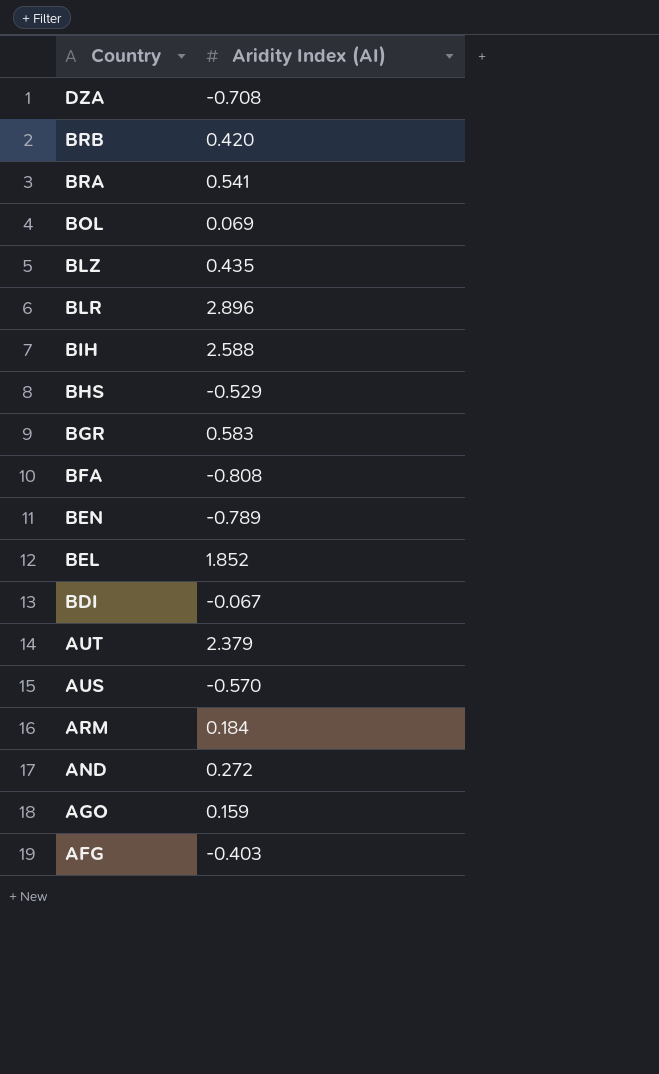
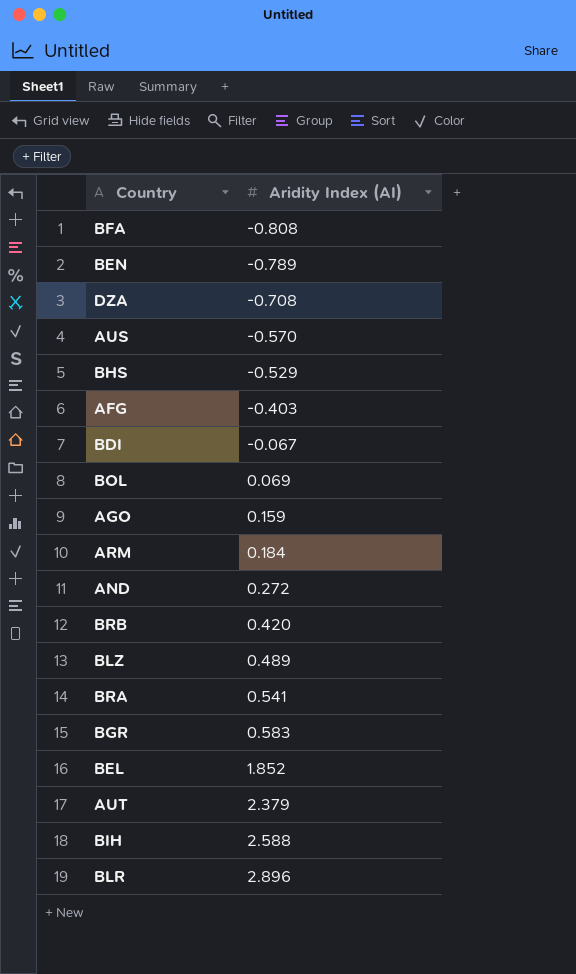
row order: Country descending -> Aridity Index (AI) ascending
BLZ | Aridity Index (AI): 0.435 -> 0.489

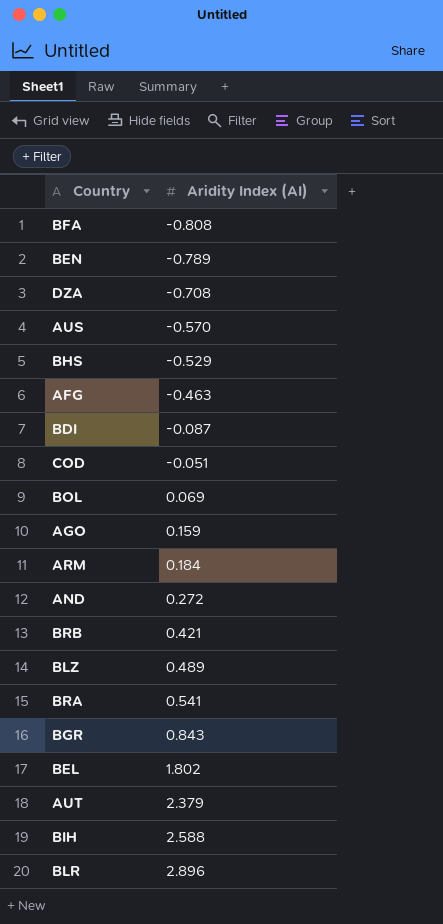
AFG | Aridity Index (AI): -0.403 -> -0.463
BDI | Aridity Index (AI): -0.067 -> -0.087
row COD: none -> -0.051
BRB | Aridity Index (AI): 0.420 -> 0.421
BGR | Aridity Index (AI): 0.583 -> 0.843
BEL | Aridity Index (AI): 1.852 -> 1.802

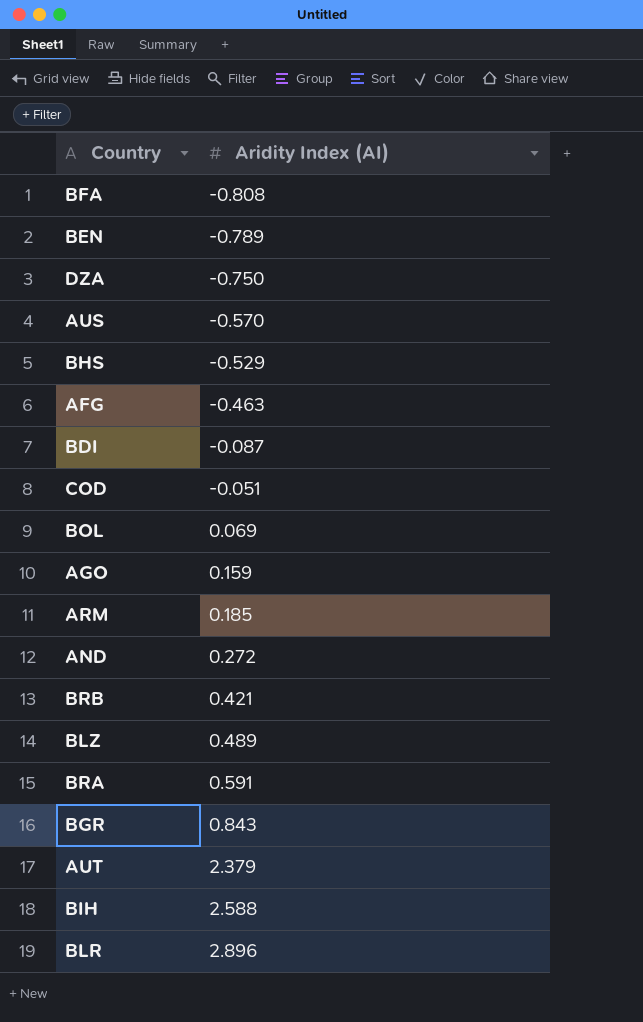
row BEL: 1.802 -> none
DZA | Aridity Index (AI): -0.708 -> -0.750
ARM | Aridity Index (AI): 0.184 -> 0.185
BRA | Aridity Index (AI): 0.541 -> 0.591

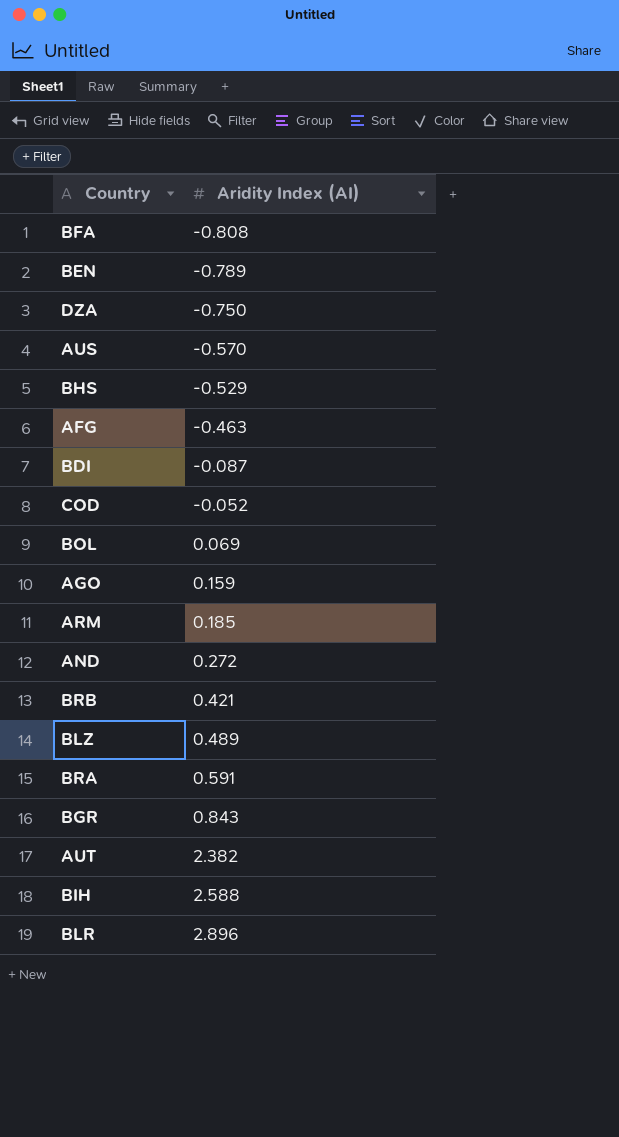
COD | Aridity Index (AI): -0.051 -> -0.052
AUT | Aridity Index (AI): 2.379 -> 2.382

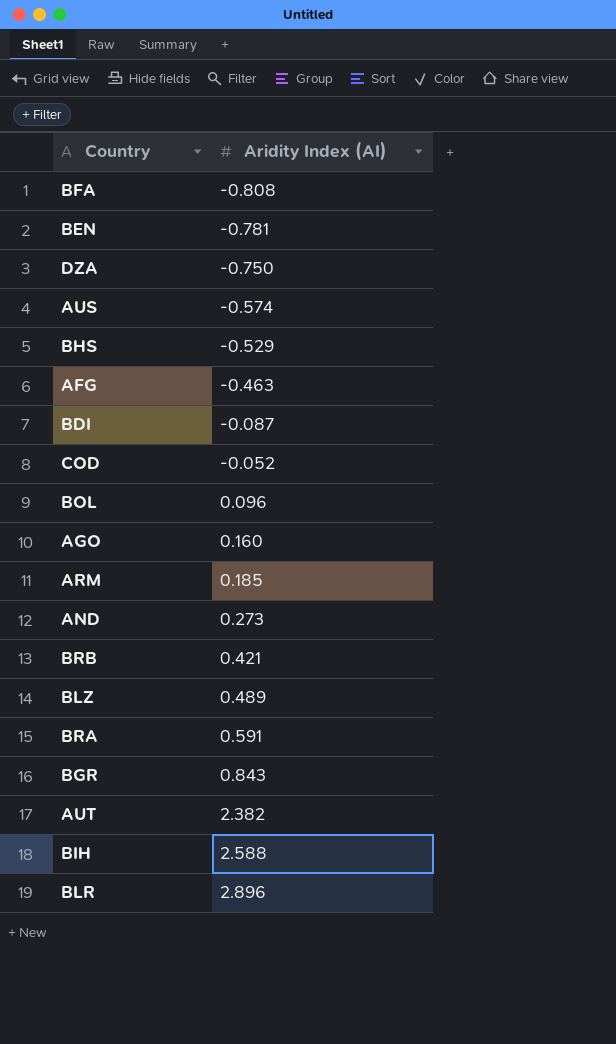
BEN | Aridity Index (AI): -0.789 -> -0.781
AUS | Aridity Index (AI): -0.570 -> -0.574
BOL | Aridity Index (AI): 0.069 -> 0.096
AGO | Aridity Index (AI): 0.159 -> 0.160
AND | Aridity Index (AI): 0.272 -> 0.273

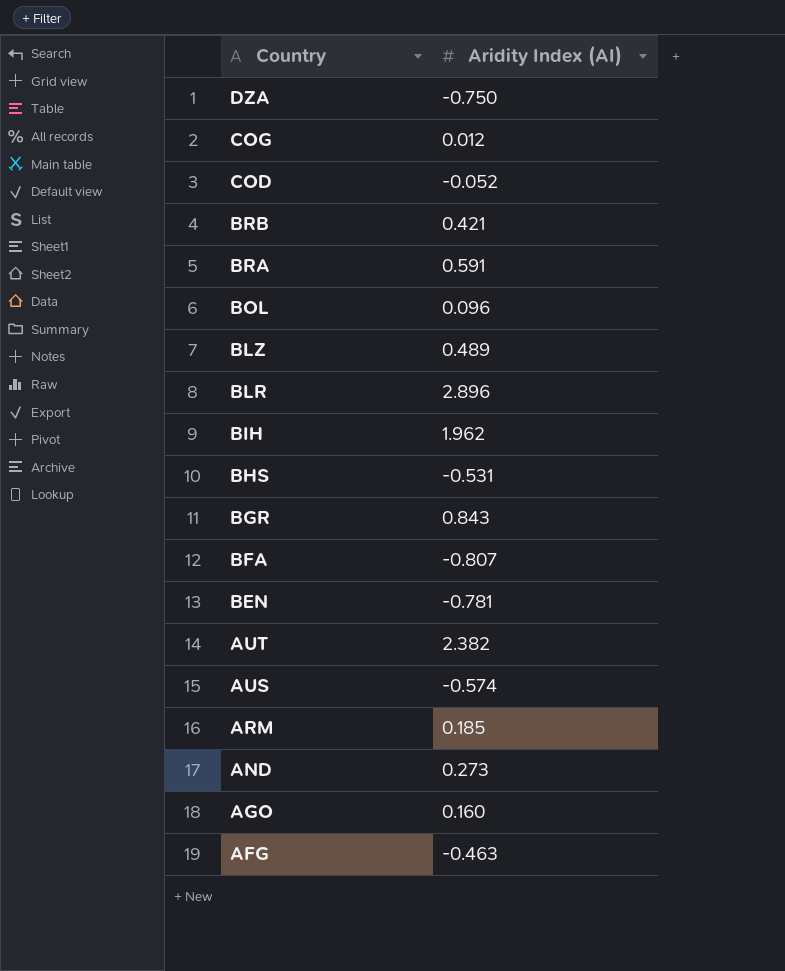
row order: Aridity Index (AI) ascending -> Country descending
row BDI: -0.087 -> none
row COG: none -> 0.012
BIH | Aridity Index (AI): 2.588 -> 1.962
BHS | Aridity Index (AI): -0.529 -> -0.531
BFA | Aridity Index (AI): -0.808 -> -0.807

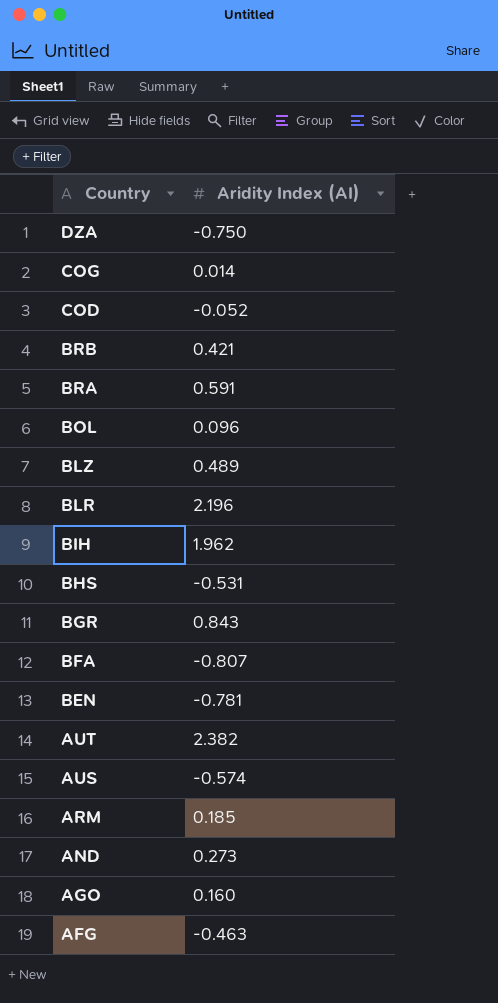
COG | Aridity Index (AI): 0.012 -> 0.014
BLR | Aridity Index (AI): 2.896 -> 2.196

